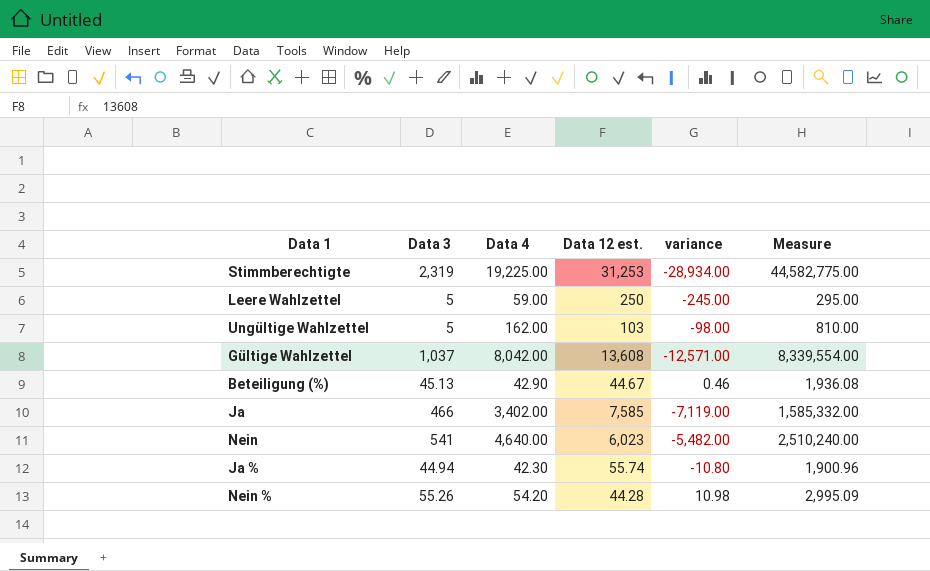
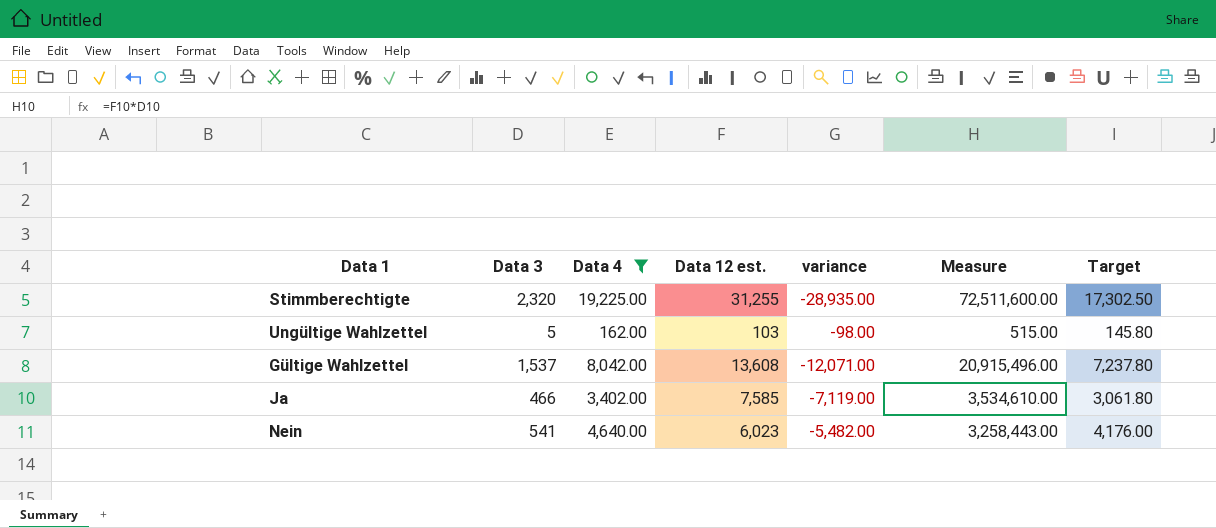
filter: none -> Data 4 >= 162.00
column Measure | formula: [Data 3] * [Data 4] -> [Data 3] * [Data 12 est.]
column Target | formula: none -> [Data 4] * 0.9
Stimmberechtigte | Data 3: 2,319 -> 2,320
Stimmberechtigte | Data 12 est.: 31,253 -> 31,255
Stimmberechtigte | variance: -28,934.00 -> -28,935.00
Gültige Wahlzettel | Data 3: 1,037 -> 1,537
Gültige Wahlzettel | variance: -12,571.00 -> -12,071.00

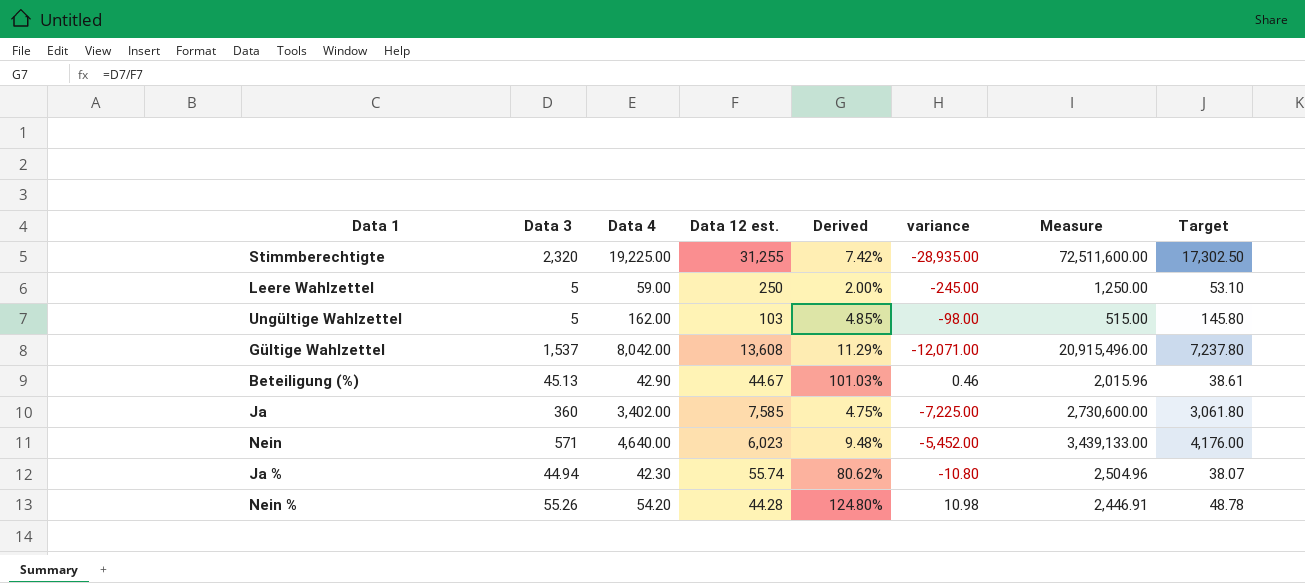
filter: Data 4 >= 162.00 -> none
column Derived | formula: none -> [Data 3] / [Data 12 est.]
Ja | Data 3: 466 -> 360
Ja | variance: -7,119.00 -> -7,225.00
Ja | Measure: 3,534,610.00 -> 2,730,600.00
Nein | Data 3: 541 -> 571
Nein | variance: -5,482.00 -> -5,452.00
Nein | Measure: 3,258,443.00 -> 3,439,133.00

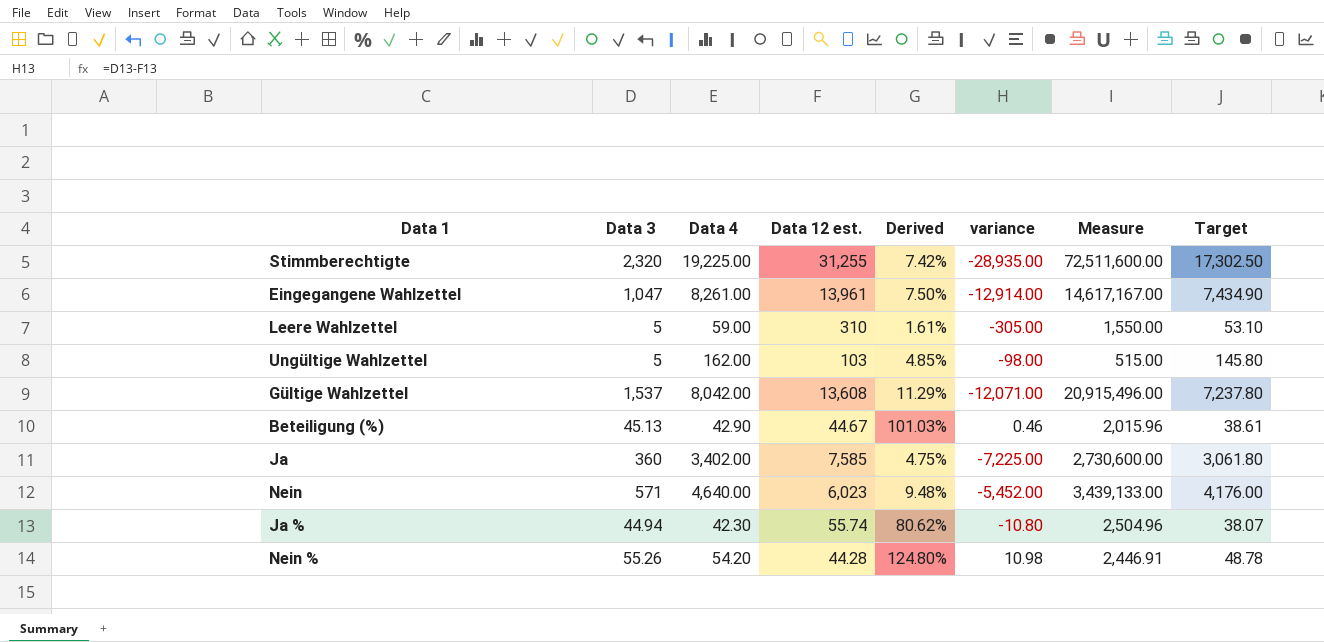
row Eingegangene Wahlzettel: none -> 1,047 | 8,261.00 | 13,961 | 7.50% | -12,914.00 | 14,617,167.00 | 7,434.90
Leere Wahlzettel | Data 12 est.: 250 -> 310
Leere Wahlzettel | Derived: 2.00% -> 1.61%
Leere Wahlzettel | variance: -245.00 -> -305.00
Leere Wahlzettel | Measure: 1,250.00 -> 1,550.00

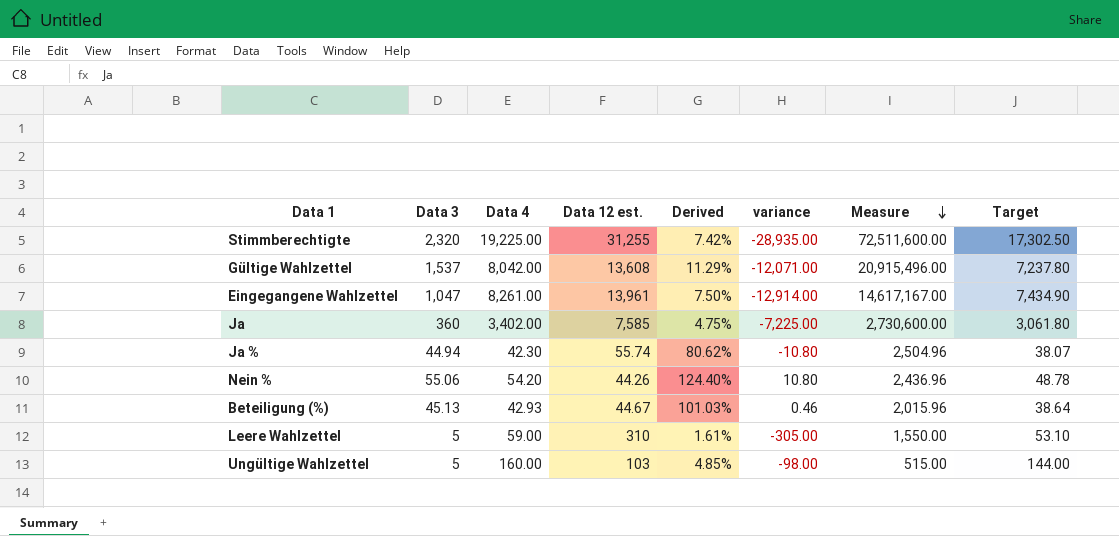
row order: none -> Measure descending
row Nein: 571 | 4,640.00 | 6,023 | 9.48% | -5,452.00 | 3,439,133.00 | 4,176.00 -> none
Nein % | Data 3: 55.26 -> 55.06
Nein % | Data 12 est.: 44.28 -> 44.26
Nein % | Derived: 124.80% -> 124.40%
Nein % | variance: 10.98 -> 10.80
Nein % | Measure: 2,446.91 -> 2,436.96
Beteiligung (%) | Data 4: 42.90 -> 42.93
Beteiligung (%) | Target: 38.61 -> 38.64
Ungültige Wahlzettel | Data 4: 162.00 -> 160.00
Ungültige Wahlzettel | Target: 145.80 -> 144.00

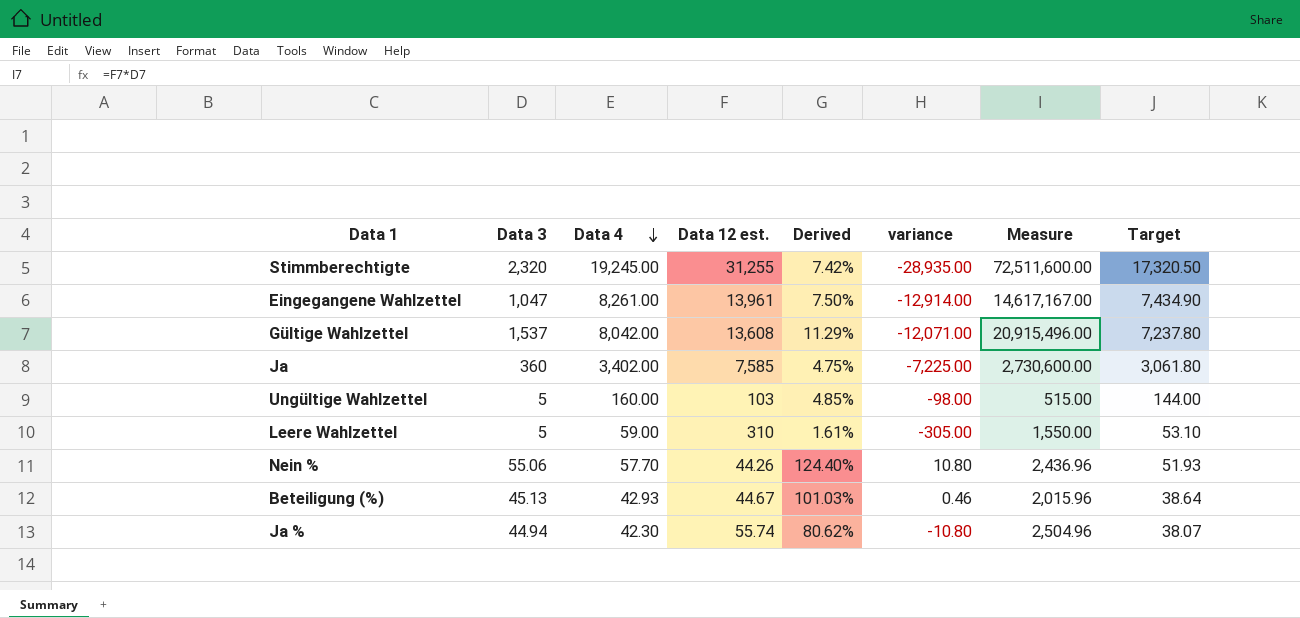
row order: Measure descending -> Data 4 descending
Stimmberechtigte | Data 4: 19,225.00 -> 19,245.00
Stimmberechtigte | Target: 17,302.50 -> 17,320.50
Nein % | Data 4: 54.20 -> 57.70
Nein % | Target: 48.78 -> 51.93

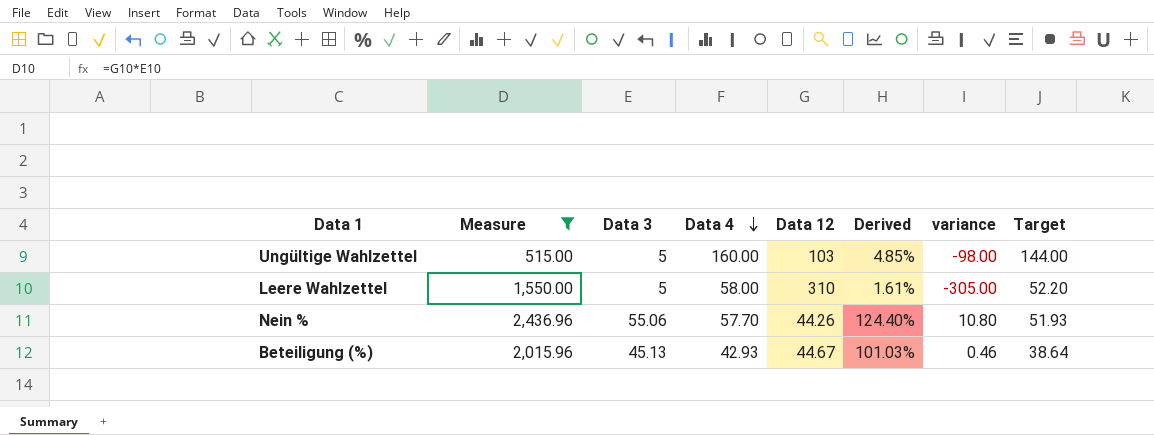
filter: none -> Measure <= 2,436.96
column Measure | position: 7 -> 2
column name: Data 12 est. -> Data 12
Leere Wahlzettel | Data 4: 59.00 -> 58.00
Leere Wahlzettel | Target: 53.10 -> 52.20

